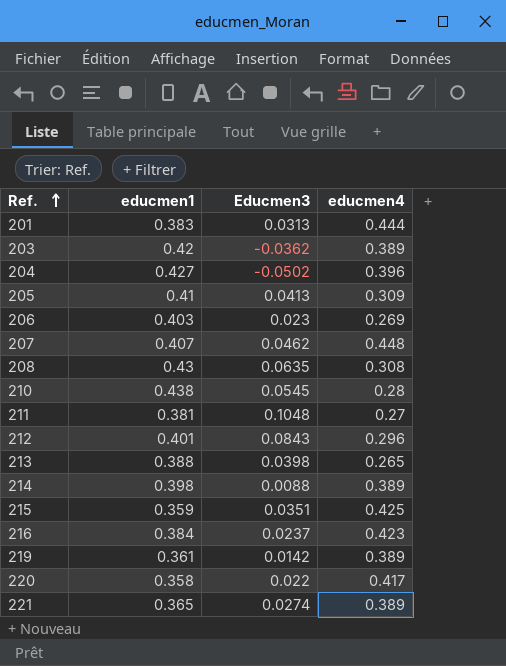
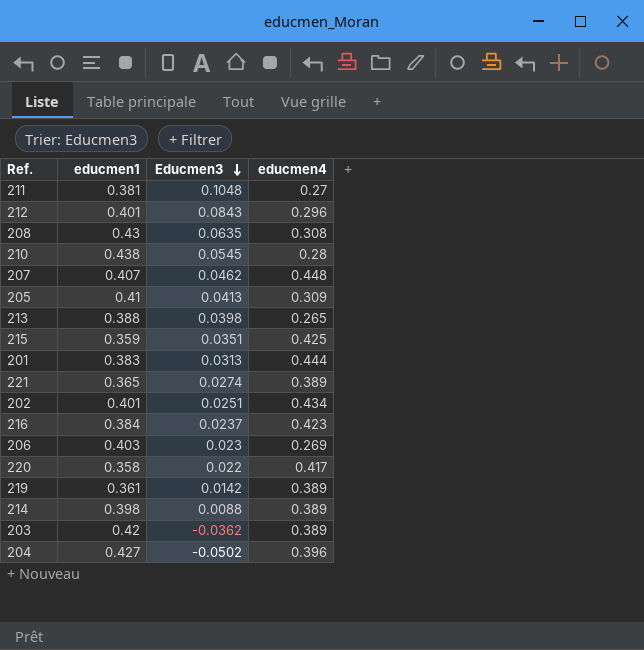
row order: Ref. ascending -> Educmen3 descending
row 202: none -> 0.401 | 0.0251 | 0.434

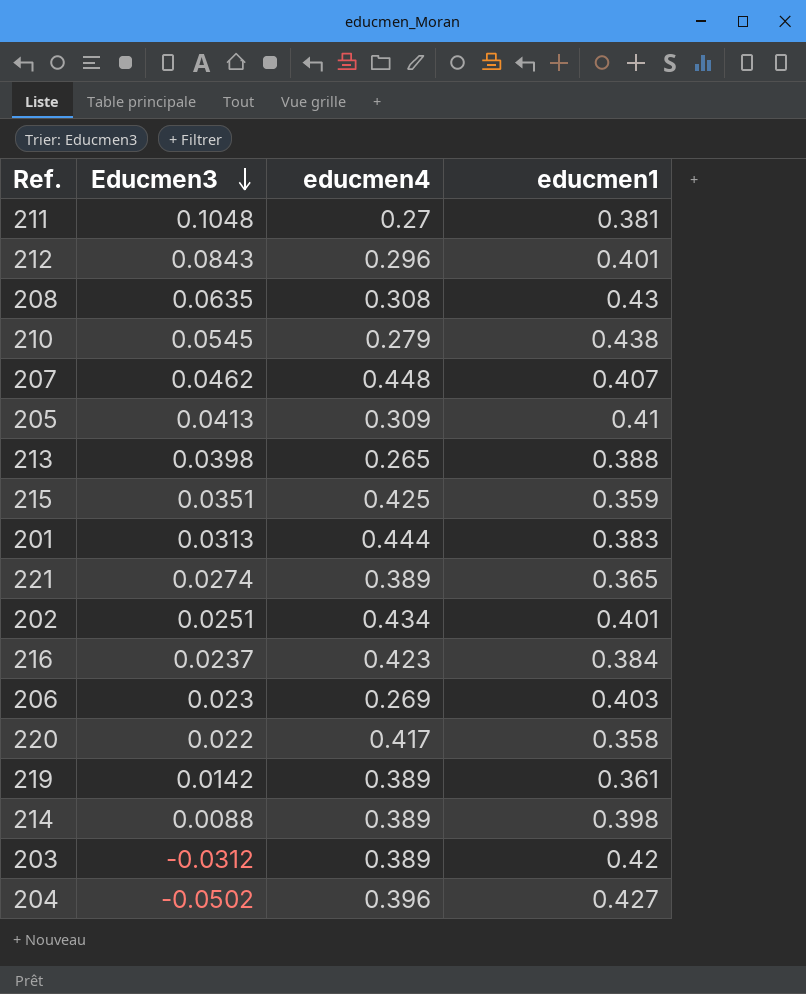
column educmen1 | position: 2 -> 4
210 | educmen4: 0.28 -> 0.279
203 | Educmen3: -0.0362 -> -0.0312

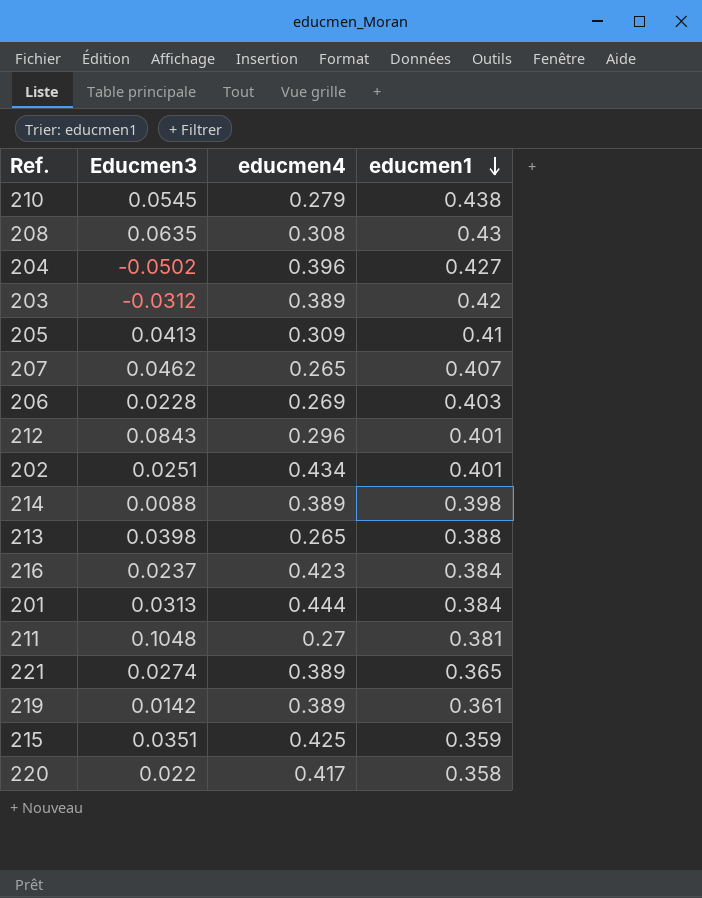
row order: Educmen3 descending -> educmen1 descending
207 | educmen4: 0.448 -> 0.265
206 | Educmen3: 0.023 -> 0.0228
201 | educmen1: 0.383 -> 0.384

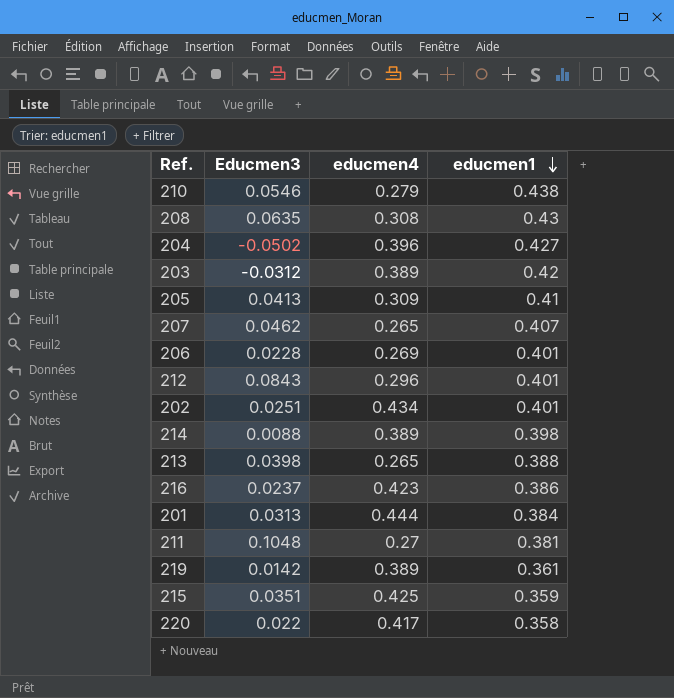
row 221: 0.0274 | 0.389 | 0.365 -> none
210 | Educmen3: 0.0545 -> 0.0546
206 | educmen1: 0.403 -> 0.401
216 | educmen1: 0.384 -> 0.386

